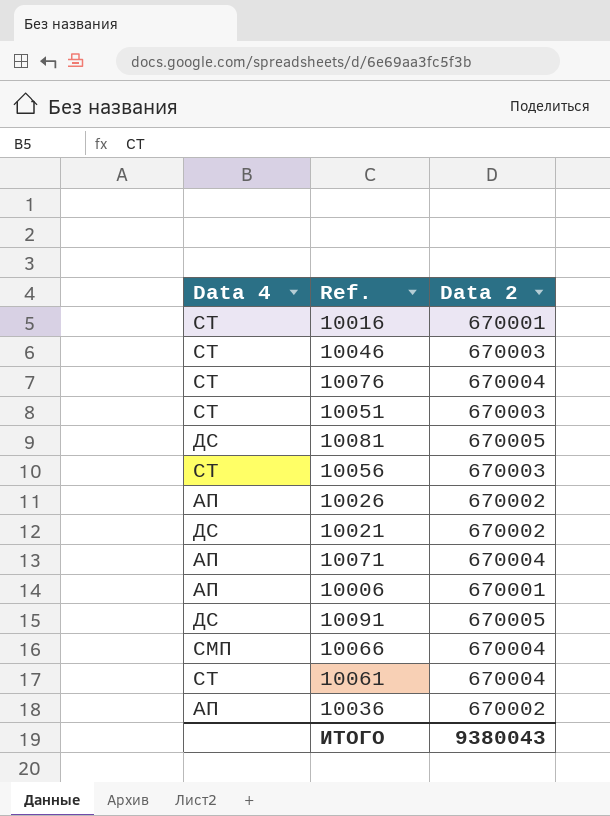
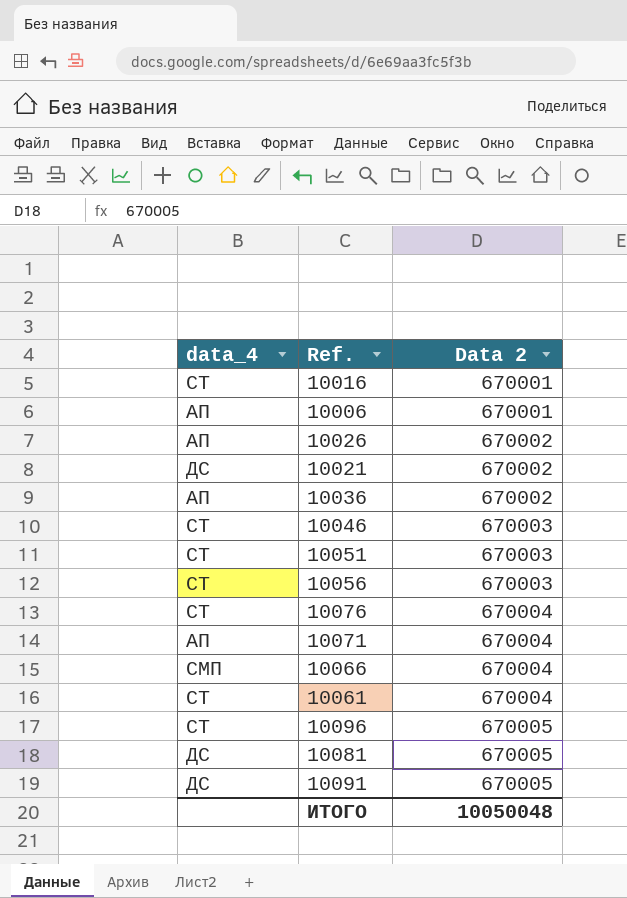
row order: none -> Data 2 ascending
column name: Data 4 -> data_4
row 10096: none -> СТ | 670005
ИТОГО | Data 2: 9380043 -> 10050048

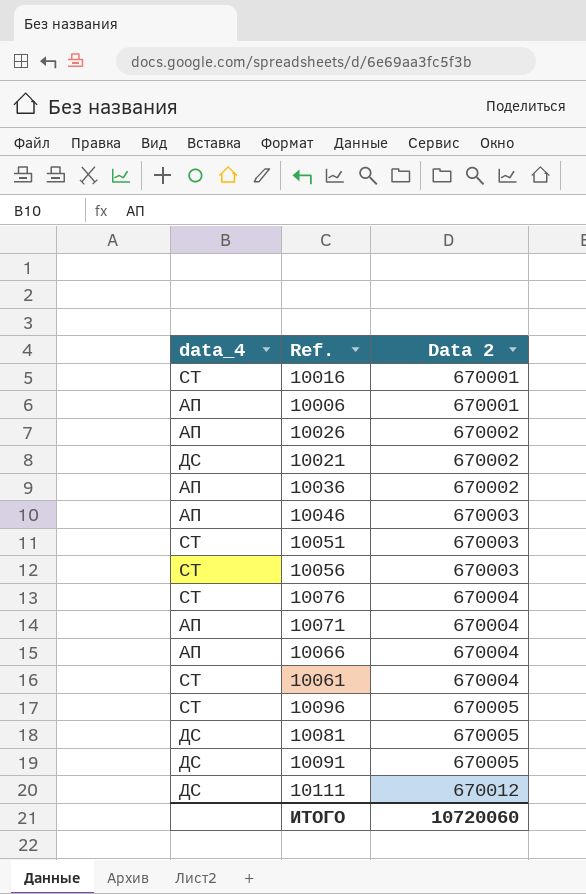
10046 | data_4: СТ -> АП
10066 | data_4: СМП -> АП
row 10111: none -> ДС | 670012
ИТОГО | Data 2: 10050048 -> 10720060

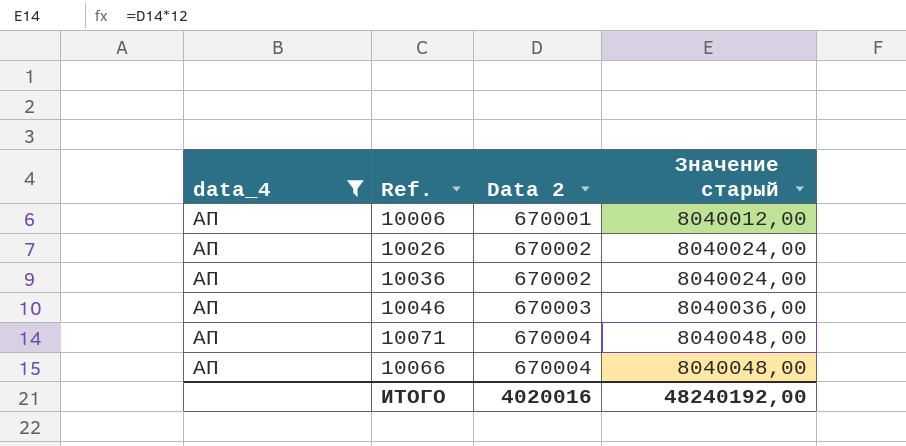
filter: none -> data_4 = АП
column Значение старый | formula: none -> [Data 2] * 12
ИТОГО | Data 2: 10720060 -> 4020016

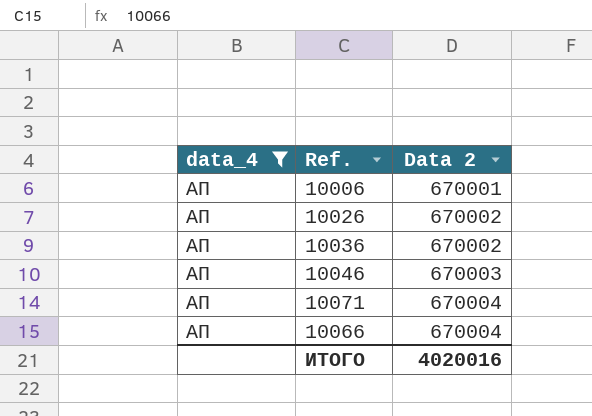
column Значение старый | formula: [Data 2] * 12 -> none

